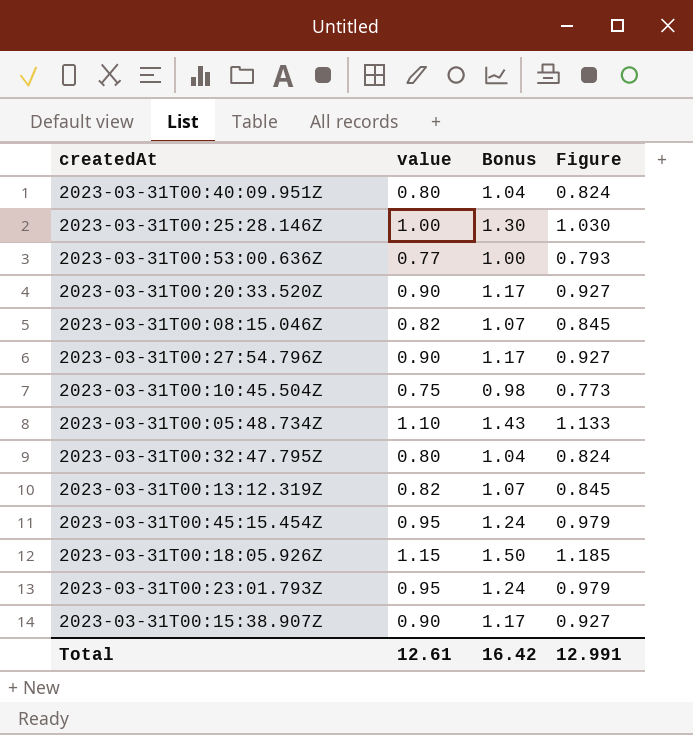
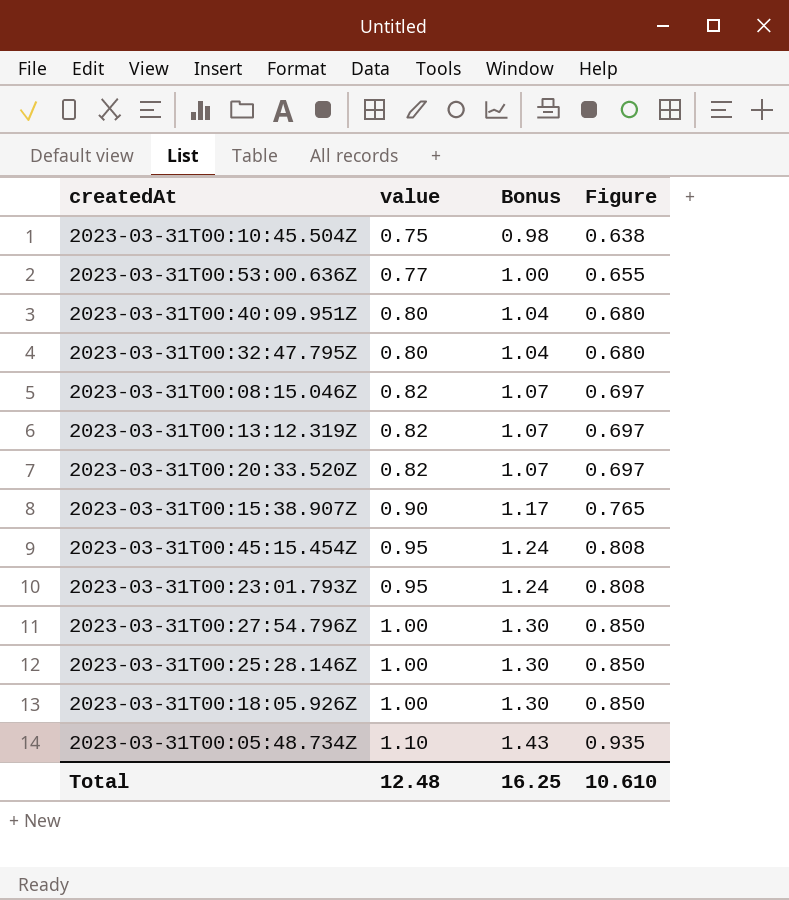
row order: none -> value ascending
column Figure | formula: [value] * 1.03 -> [value] * 0.85
2023-03-31T00:20:33.520Z | value: 0.90 -> 0.82
2023-03-31T00:20:33.520Z | Bonus: 1.17 -> 1.07
2023-03-31T00:27:54.796Z | value: 0.90 -> 1.00
2023-03-31T00:27:54.796Z | Bonus: 1.17 -> 1.30
2023-03-31T00:18:05.926Z | value: 1.15 -> 1.00
2023-03-31T00:18:05.926Z | Bonus: 1.50 -> 1.30
Total | value: 12.61 -> 12.48
Total | Bonus: 16.42 -> 16.25
Total | Figure: 12.991 -> 10.610

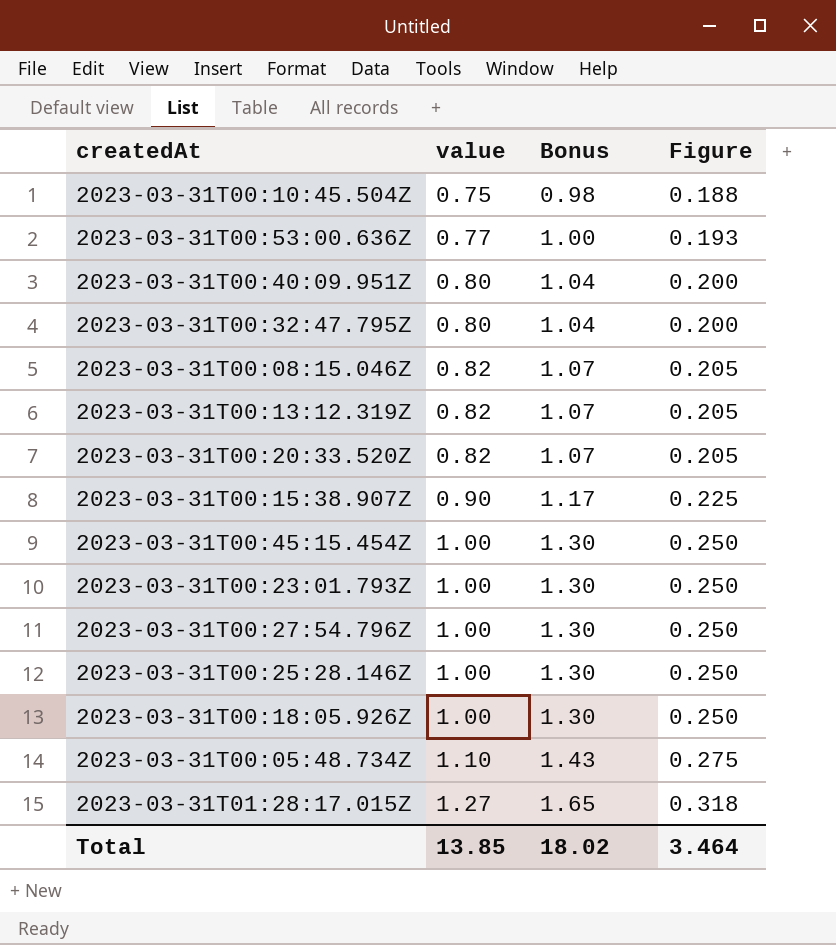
column Figure | formula: [value] * 0.85 -> [value] * 0.25
2023-03-31T00:45:15.454Z | value: 0.95 -> 1.00
2023-03-31T00:45:15.454Z | Bonus: 1.24 -> 1.30
2023-03-31T00:23:01.793Z | value: 0.95 -> 1.00
2023-03-31T00:23:01.793Z | Bonus: 1.24 -> 1.30
row 2023-03-31T01:28:17.015Z: none -> 1.27 | 1.65 | 0.318
Total | value: 12.48 -> 13.85
Total | Bonus: 16.25 -> 18.02
Total | Figure: 10.610 -> 3.464

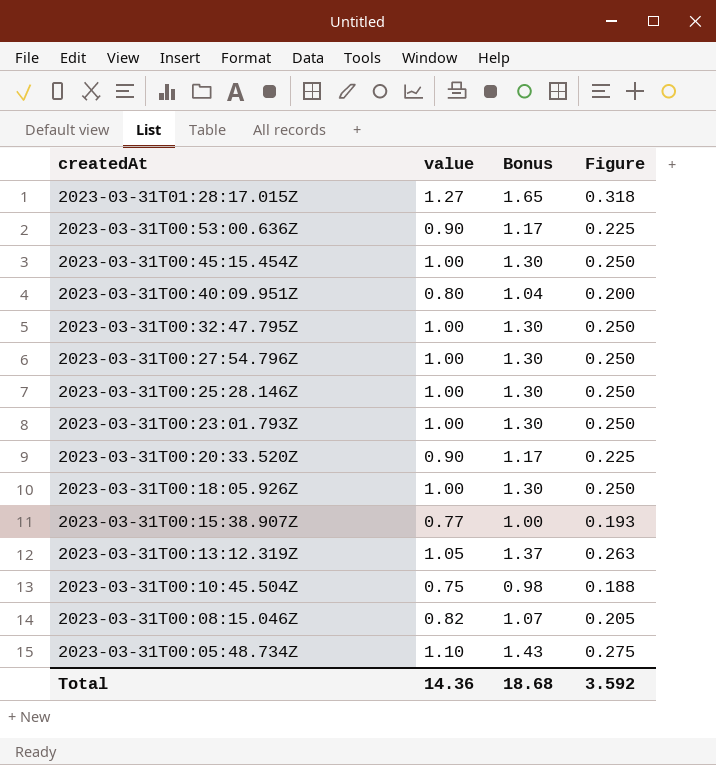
row order: value ascending -> createdAt descending
2023-03-31T00:53:00.636Z | value: 0.77 -> 0.90
2023-03-31T00:53:00.636Z | Bonus: 1.00 -> 1.17
2023-03-31T00:53:00.636Z | Figure: 0.193 -> 0.225
2023-03-31T00:32:47.795Z | value: 0.80 -> 1.00
2023-03-31T00:32:47.795Z | Bonus: 1.04 -> 1.30
2023-03-31T00:32:47.795Z | Figure: 0.200 -> 0.250
2023-03-31T00:20:33.520Z | value: 0.82 -> 0.90
2023-03-31T00:20:33.520Z | Bonus: 1.07 -> 1.17
2023-03-31T00:20:33.520Z | Figure: 0.205 -> 0.225
2023-03-31T00:15:38.907Z | value: 0.90 -> 0.77
2023-03-31T00:15:38.907Z | Bonus: 1.17 -> 1.00
2023-03-31T00:15:38.907Z | Figure: 0.225 -> 0.193
2023-03-31T00:13:12.319Z | value: 0.82 -> 1.05
2023-03-31T00:13:12.319Z | Bonus: 1.07 -> 1.37
2023-03-31T00:13:12.319Z | Figure: 0.205 -> 0.263
Total | value: 13.85 -> 14.36
Total | Bonus: 18.02 -> 18.68
Total | Figure: 3.464 -> 3.592

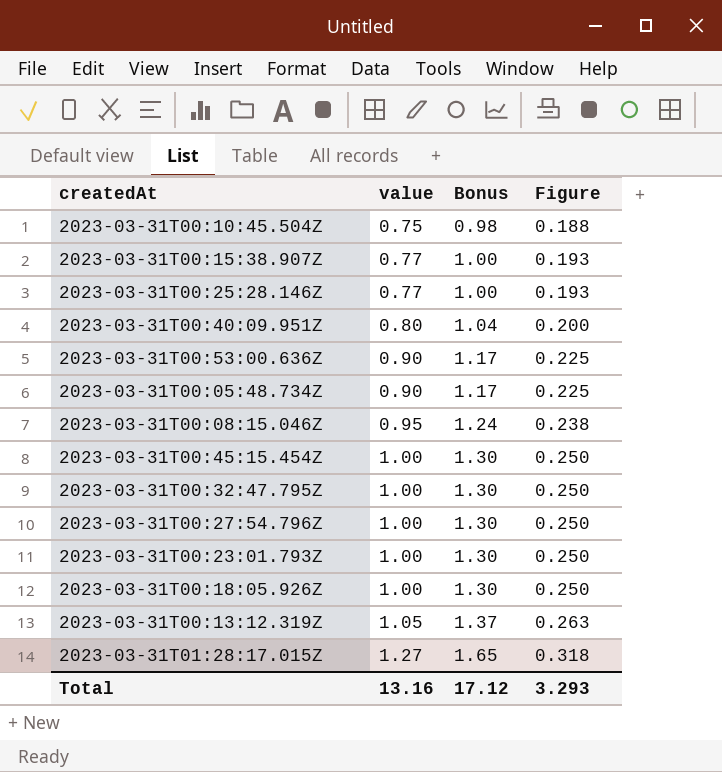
row order: createdAt descending -> value ascending
row 2023-03-31T00:20:33.520Z: 0.90 | 1.17 | 0.225 -> none
2023-03-31T00:25:28.146Z | value: 1.00 -> 0.77
2023-03-31T00:25:28.146Z | Bonus: 1.30 -> 1.00
2023-03-31T00:25:28.146Z | Figure: 0.250 -> 0.193
2023-03-31T00:05:48.734Z | value: 1.10 -> 0.90
2023-03-31T00:05:48.734Z | Bonus: 1.43 -> 1.17
2023-03-31T00:05:48.734Z | Figure: 0.275 -> 0.225
2023-03-31T00:08:15.046Z | value: 0.82 -> 0.95
2023-03-31T00:08:15.046Z | Bonus: 1.07 -> 1.24
2023-03-31T00:08:15.046Z | Figure: 0.205 -> 0.238
Total | value: 14.36 -> 13.16
Total | Bonus: 18.68 -> 17.12
Total | Figure: 3.592 -> 3.293

